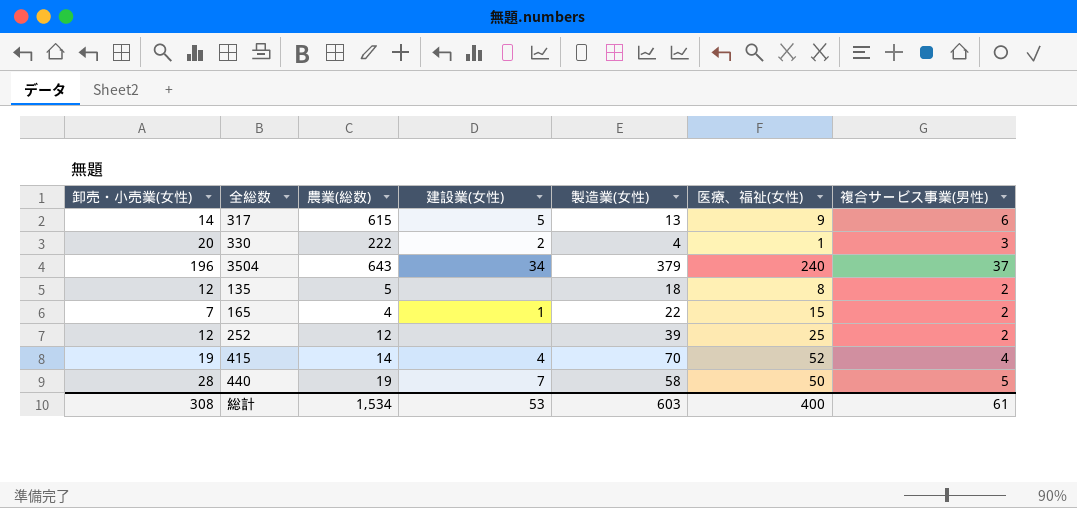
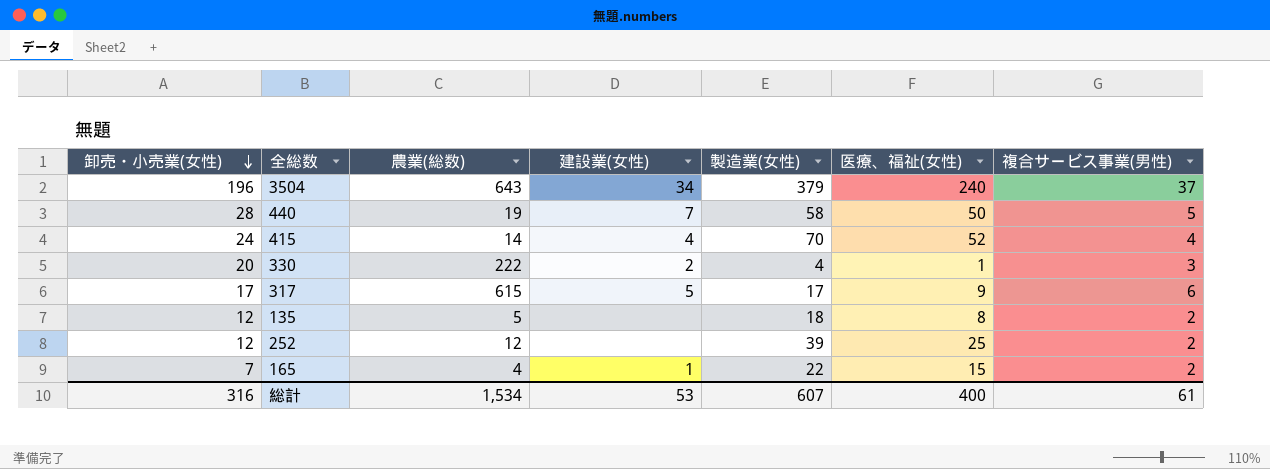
row order: none -> 卸売・小売業(女性) descending
415 | 卸売・小売業(女性): 19 -> 24
317 | 卸売・小売業(女性): 14 -> 17
317 | 製造業(女性): 13 -> 17
総計 | 卸売・小売業(女性): 308 -> 316
総計 | 製造業(女性): 603 -> 607

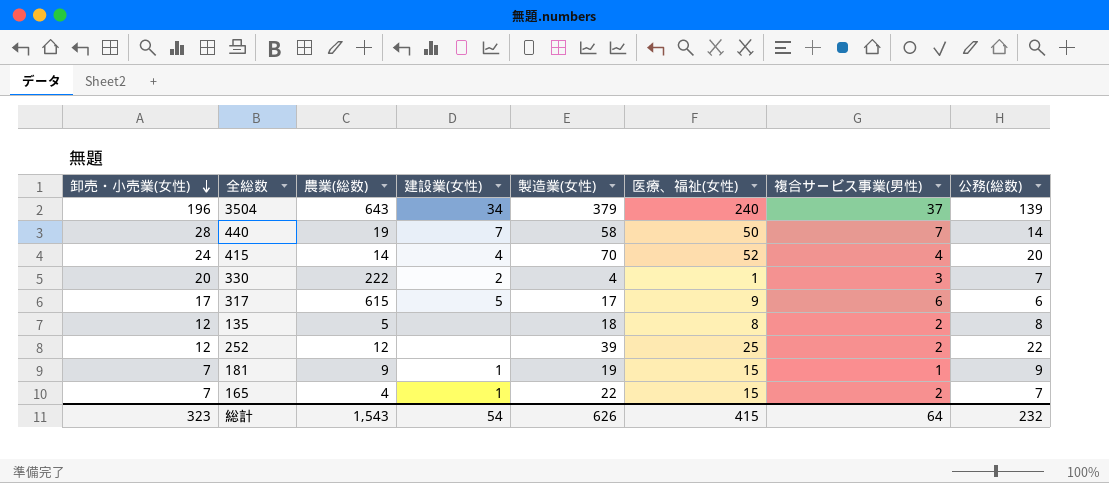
column 公務(総数) | position: none -> 8
440 | 複合サービス事業(男性): 5 -> 7
row 181: none -> 7 | 9 | 1 | 19 | 15 | 1 | 9
総計 | 卸売・小売業(女性): 316 -> 323
総計 | 農業(総数): 1,534 -> 1,543
総計 | 建設業(女性): 53 -> 54
総計 | 製造業(女性): 607 -> 626
総計 | 医療、福祉(女性): 400 -> 415
総計 | 複合サービス事業(男性): 61 -> 64

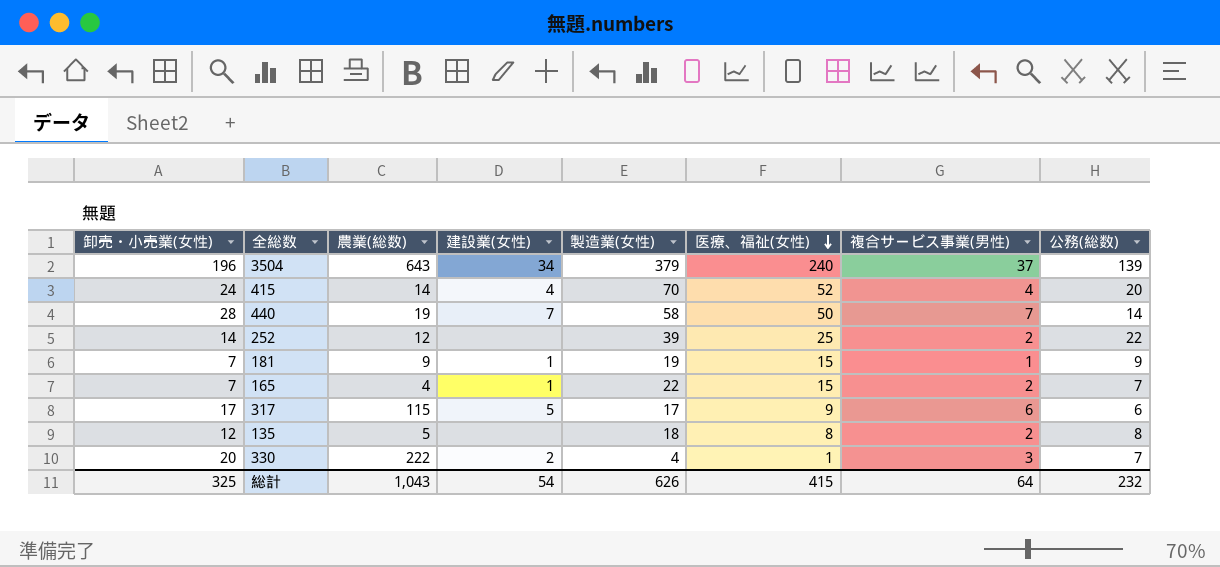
row order: 卸売・小売業(女性) descending -> 医療、福祉(女性) descending
252 | 卸売・小売業(女性): 12 -> 14
317 | 農業(総数): 615 -> 115
総計 | 卸売・小売業(女性): 323 -> 325
総計 | 農業(総数): 1,543 -> 1,043

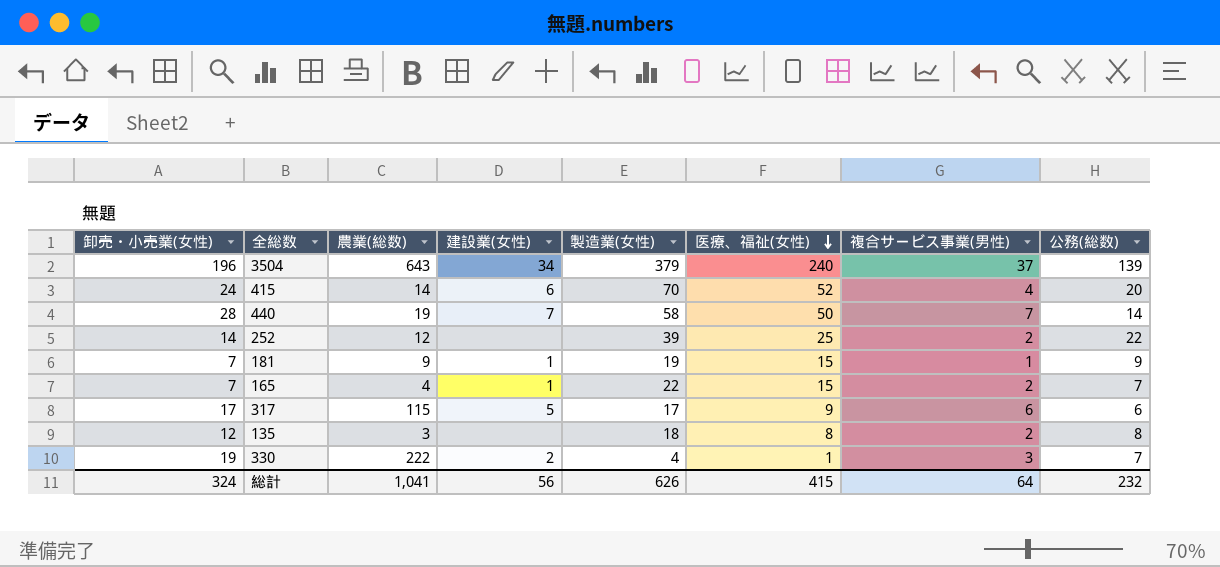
415 | 建設業(女性): 4 -> 6
135 | 農業(総数): 5 -> 3
330 | 卸売・小売業(女性): 20 -> 19
総計 | 卸売・小売業(女性): 325 -> 324
総計 | 農業(総数): 1,043 -> 1,041
総計 | 建設業(女性): 54 -> 56

